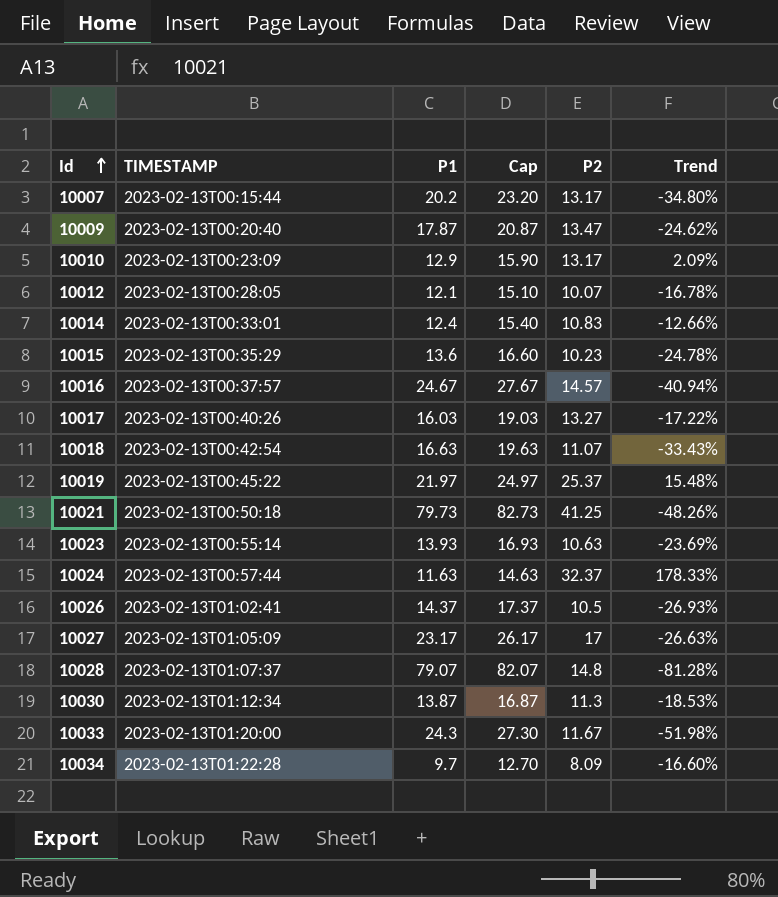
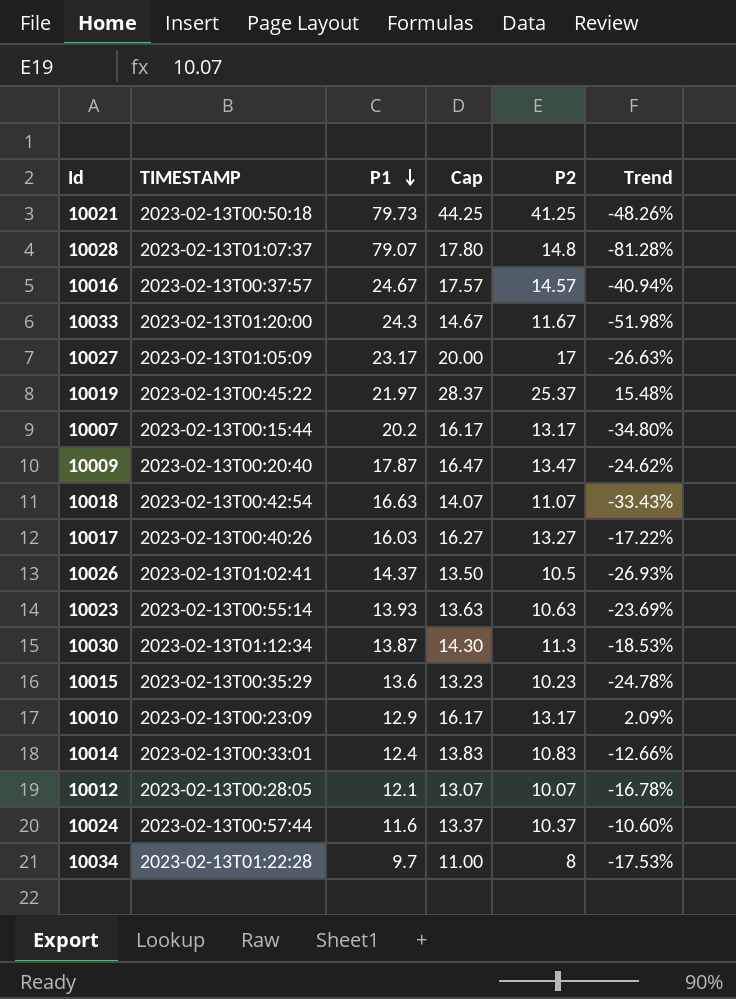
row order: Id ascending -> P1 descending
column Cap | formula: [P1] + 3 -> [P2] + 3
10024 | P1: 11.63 -> 11.6
10024 | P2: 32.37 -> 10.37
10024 | Trend: 178.33% -> -10.60%
10034 | P2: 8.09 -> 8
10034 | Trend: -16.60% -> -17.53%

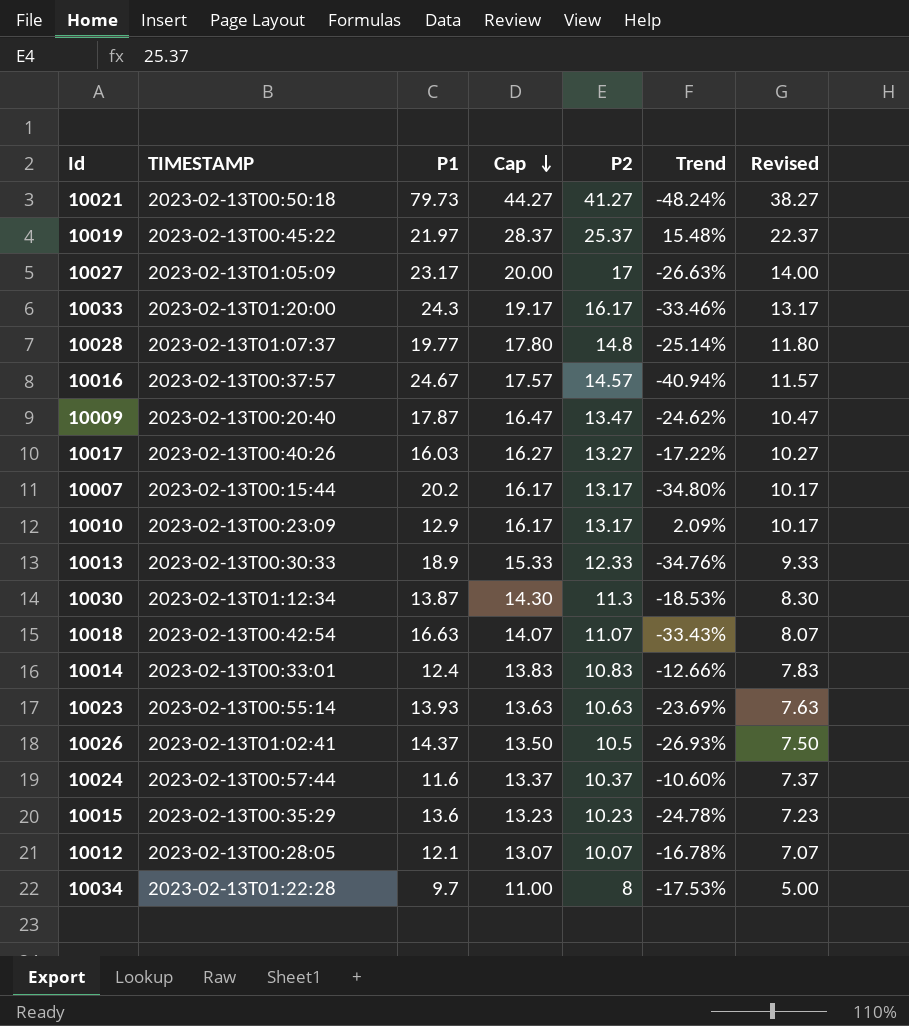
row order: P1 descending -> Cap descending
column Revised | formula: none -> [P2] - 3
10021 | Cap: 44.25 -> 44.27
10021 | P2: 41.25 -> 41.27
10021 | Trend: -48.26% -> -48.24%
10033 | Cap: 14.67 -> 19.17
10033 | P2: 11.67 -> 16.17
10033 | Trend: -51.98% -> -33.46%
10028 | P1: 79.07 -> 19.77
10028 | Trend: -81.28% -> -25.14%
row 10013: none -> 2023-02-13T00:30:33 | 18.9 | 15.33 | 12.33 | -34.76% | 9.33

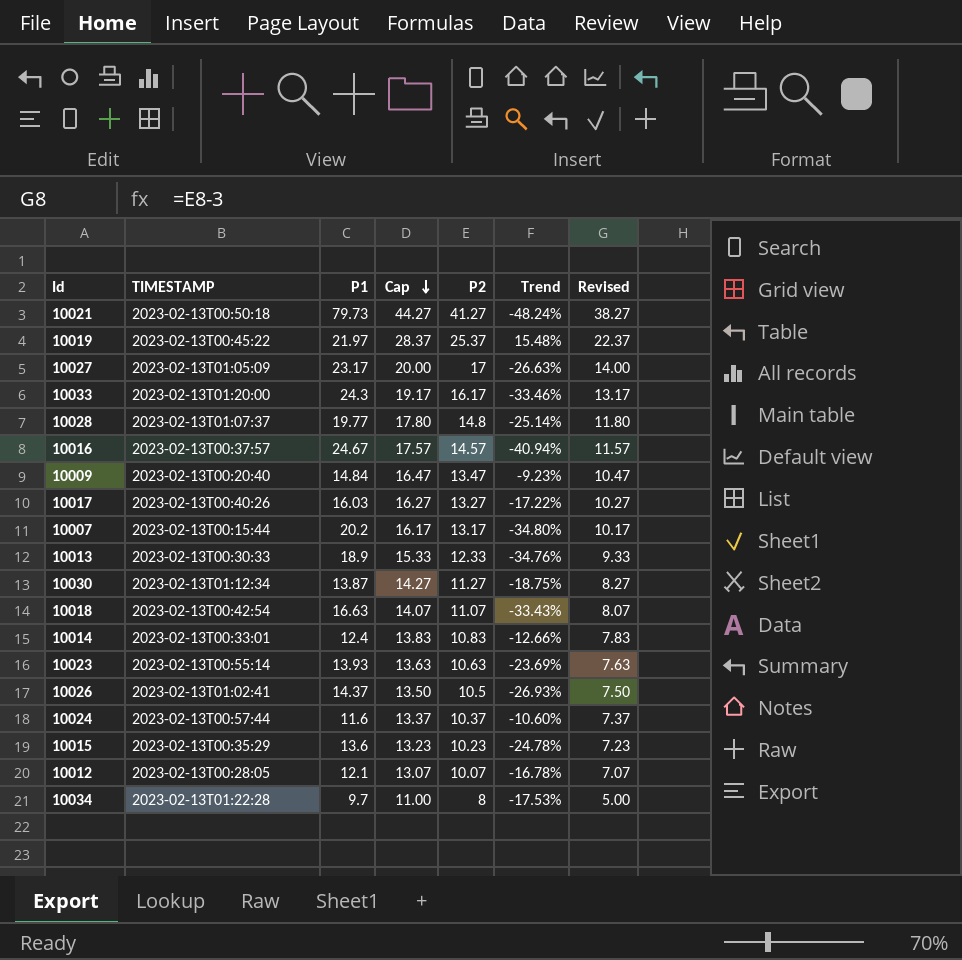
row 10010: 2023-02-13T00:23:09 | 12.9 | 16.17 | 13.17 | 2.09% | 10.17 -> none
10009 | P1: 17.87 -> 14.84
10009 | Trend: -24.62% -> -9.23%
10030 | Cap: 14.30 -> 14.27
10030 | P2: 11.3 -> 11.27
10030 | Trend: -18.53% -> -18.75%
10030 | Revised: 8.30 -> 8.27

